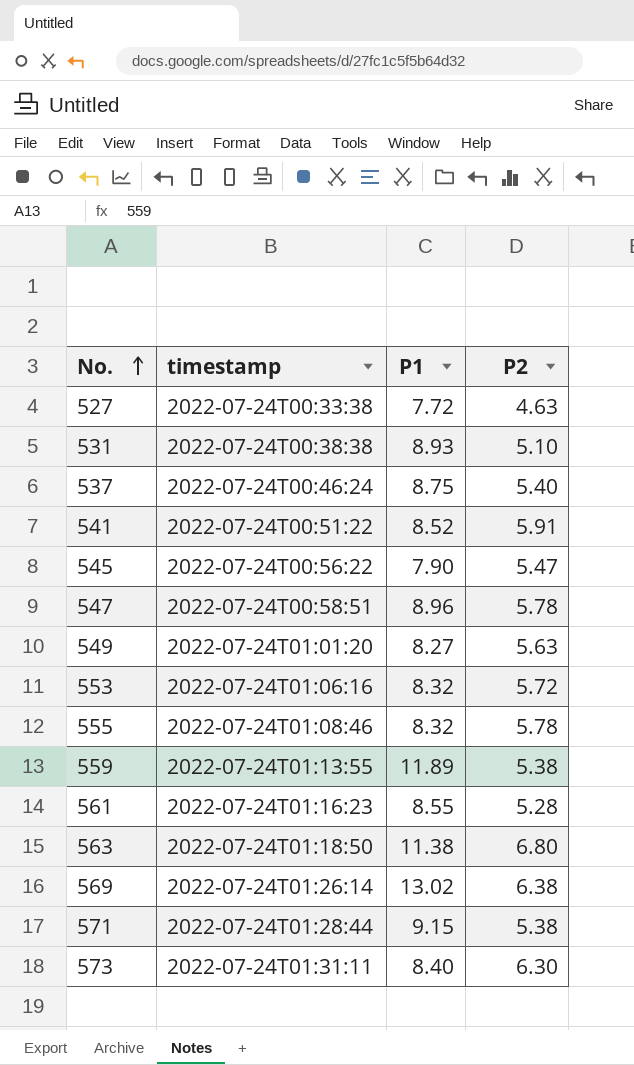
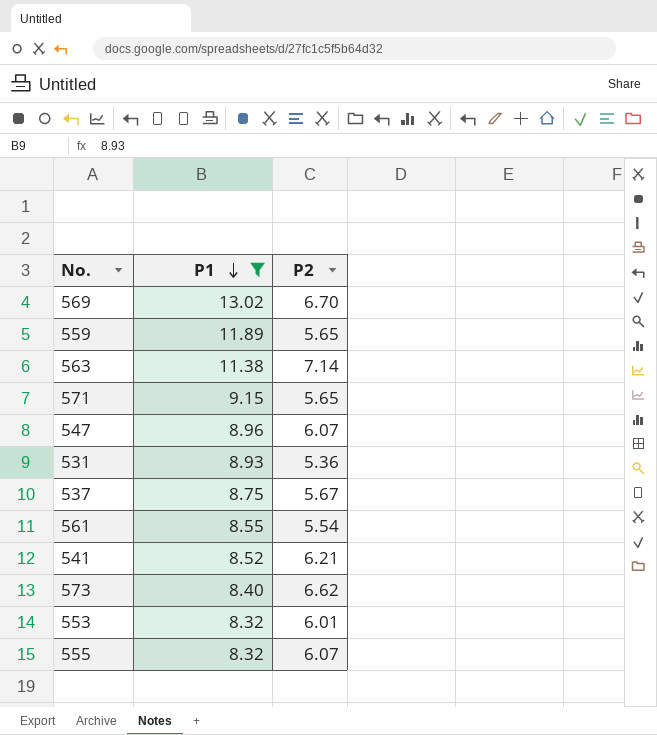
filter: none -> P1 >= 8.32
row order: No. ascending -> P1 descending
column timestamp | position: 2 -> none
569 | P2: 6.38 -> 6.70
559 | P2: 5.38 -> 5.65
563 | P2: 6.80 -> 7.14
571 | P2: 5.38 -> 5.65
547 | P2: 5.78 -> 6.07
531 | P2: 5.10 -> 5.36
537 | P2: 5.40 -> 5.67
561 | P2: 5.28 -> 5.54
541 | P2: 5.91 -> 6.21
573 | P2: 6.30 -> 6.62
553 | P2: 5.72 -> 6.01
555 | P2: 5.78 -> 6.07

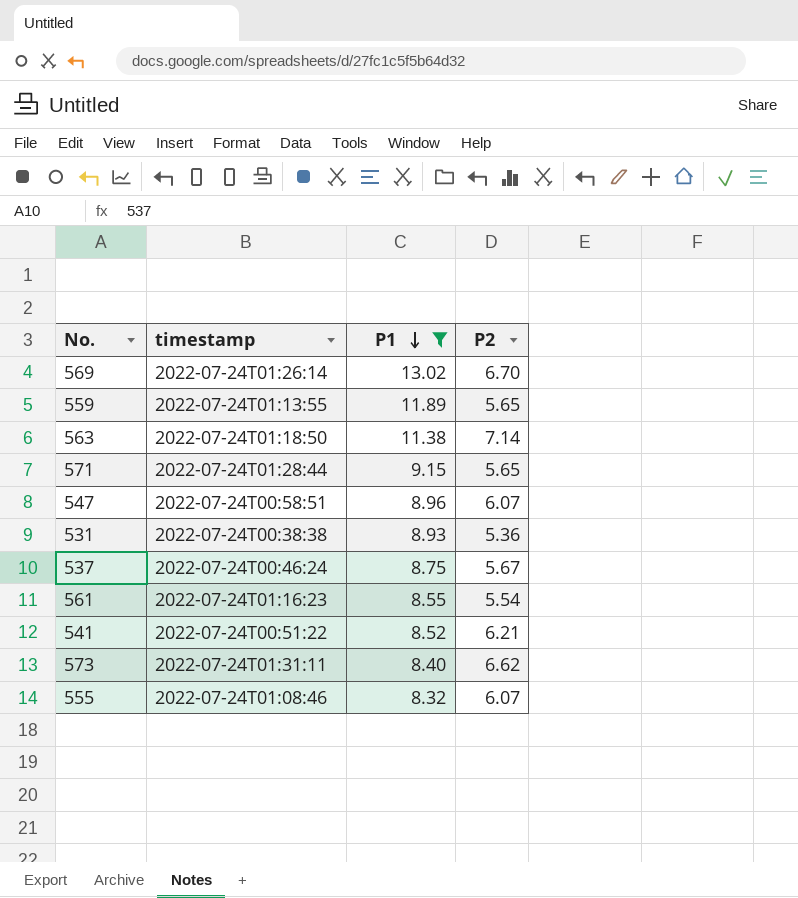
column timestamp | position: none -> 2
row 553: 8.32 | 6.01 -> none

